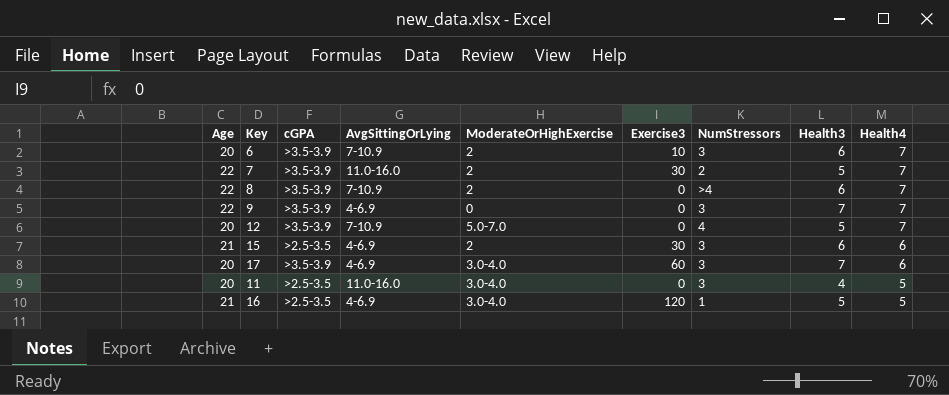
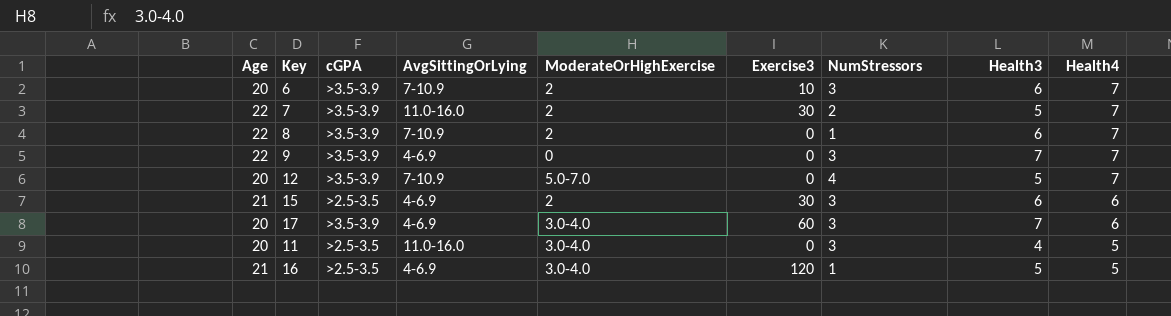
8 | NumStressors: >4 -> 1

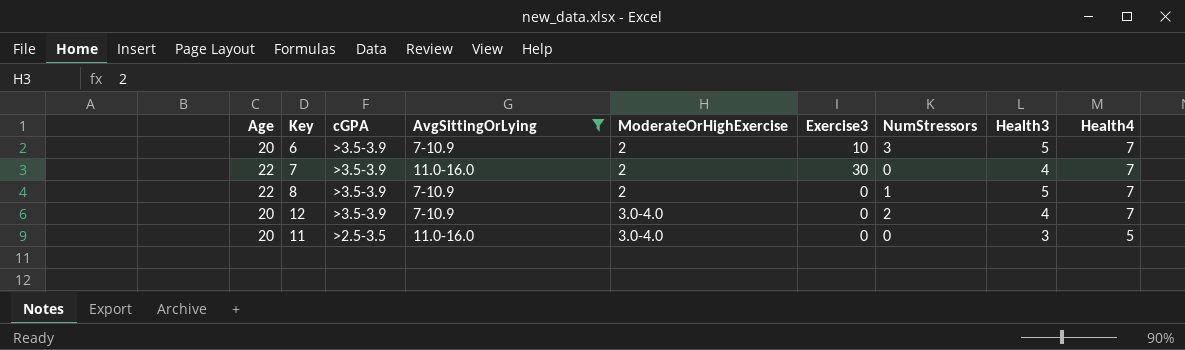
filter: none -> AvgSittingOrLying != 4-6.9
6 | Health3: 6 -> 5
7 | NumStressors: 2 -> 0
7 | Health3: 5 -> 4
8 | Health3: 6 -> 5
12 | ModerateOrHighExercise: 5.0-7.0 -> 3.0-4.0
12 | NumStressors: 4 -> 2
12 | Health3: 5 -> 4
11 | NumStressors: 3 -> 0
11 | Health3: 4 -> 3

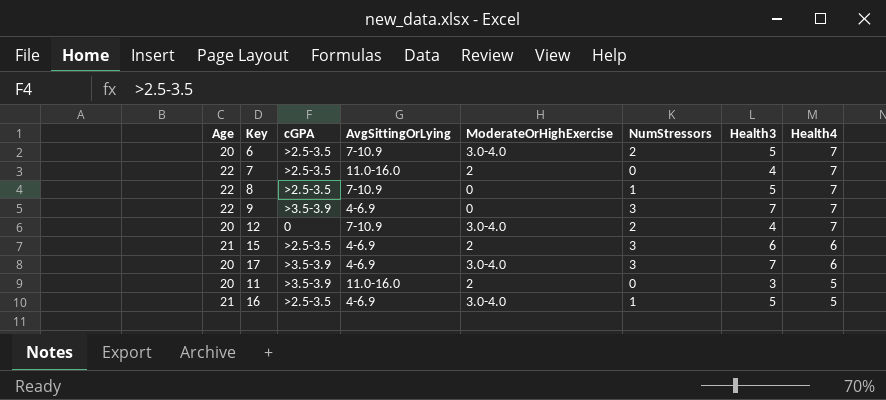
filter: AvgSittingOrLying != 4-6.9 -> none
column Exercise3 | position: 6 -> none
6 | cGPA: >3.5-3.9 -> >2.5-3.5
6 | ModerateOrHighExercise: 2 -> 3.0-4.0
6 | NumStressors: 3 -> 2
7 | cGPA: >3.5-3.9 -> >2.5-3.5
8 | cGPA: >3.5-3.9 -> >2.5-3.5
8 | ModerateOrHighExercise: 2 -> 0
12 | cGPA: >3.5-3.9 -> 0
11 | cGPA: >2.5-3.5 -> >3.5-3.9
11 | ModerateOrHighExercise: 3.0-4.0 -> 2

